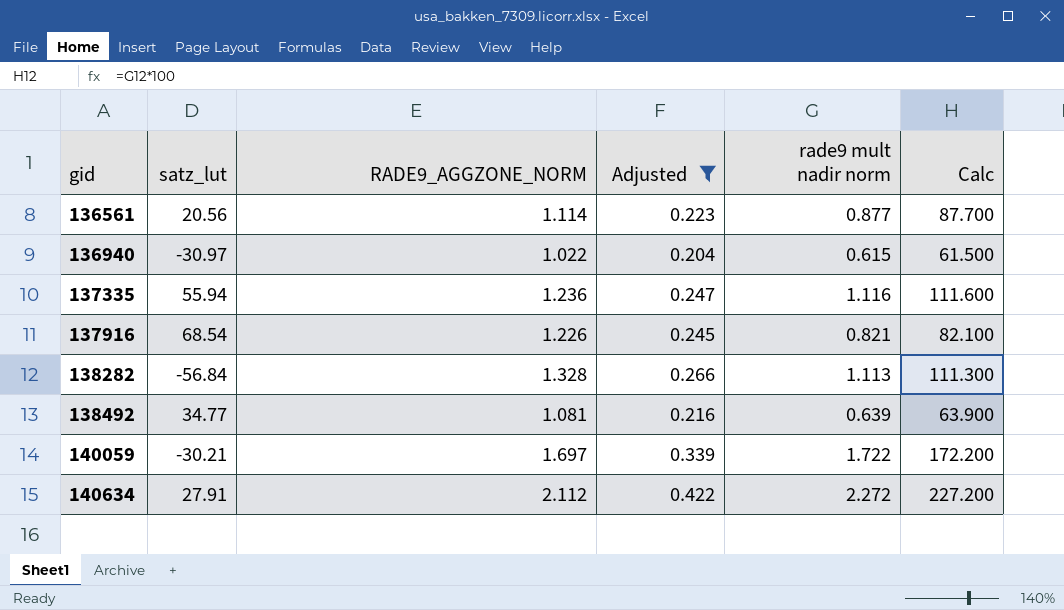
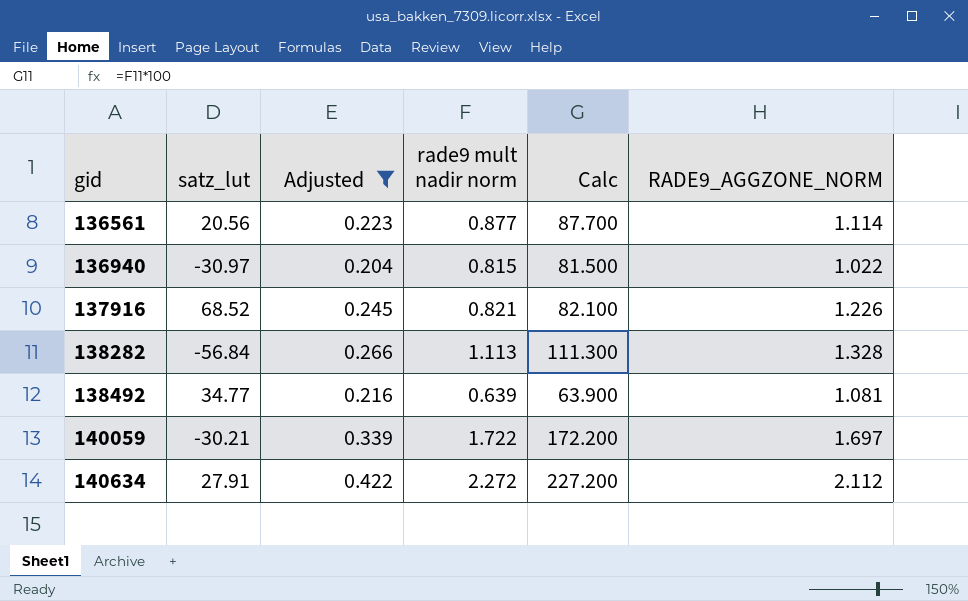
column RADE9_AGGZONE_NORM | position: 3 -> 6
row 137335: 55.94 | 1.236 | 0.247 | 1.116 | 111.600 -> none
136940 | rade9 mult nadir norm: 0.615 -> 0.815
136940 | Calc: 61.500 -> 81.500
137916 | satz_lut: 68.54 -> 68.52

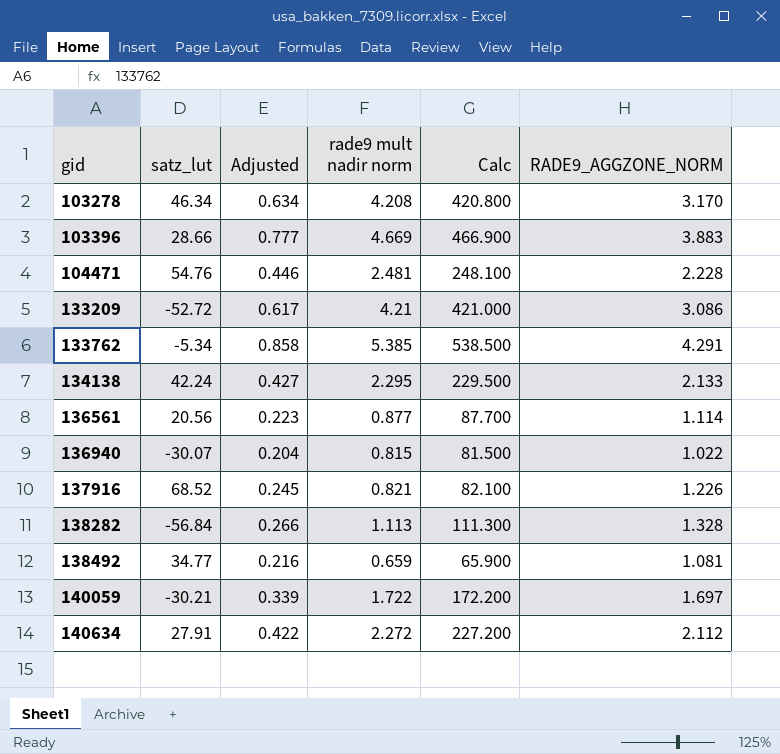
filter: Adjusted <= 0.422 -> none
136940 | satz_lut: -30.97 -> -30.07
138492 | rade9 mult nadir norm: 0.639 -> 0.659
138492 | Calc: 63.900 -> 65.900

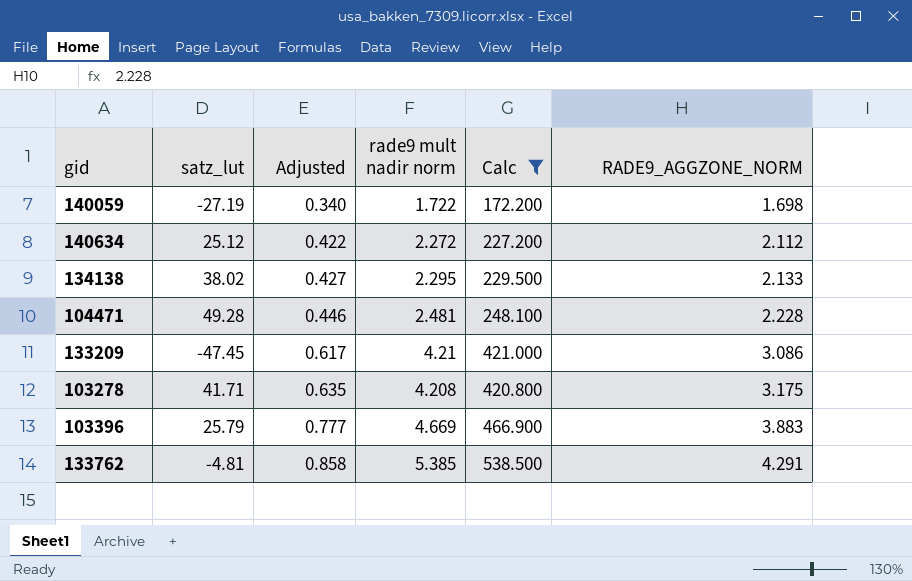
filter: none -> Calc >= 172.200
row order: gid ascending -> Adjusted ascending
140059 | satz_lut: -30.21 -> -27.19
140059 | Adjusted: 0.339 -> 0.340
140059 | RADE9_AGGZONE_NORM: 1.697 -> 1.698
140634 | satz_lut: 27.91 -> 25.12
134138 | satz_lut: 42.24 -> 38.02
104471 | satz_lut: 54.76 -> 49.28
133209 | satz_lut: -52.72 -> -47.45
103278 | satz_lut: 46.34 -> 41.71
103278 | Adjusted: 0.634 -> 0.635
103278 | RADE9_AGGZONE_NORM: 3.170 -> 3.175
103396 | satz_lut: 28.66 -> 25.79
133762 | satz_lut: -5.34 -> -4.81

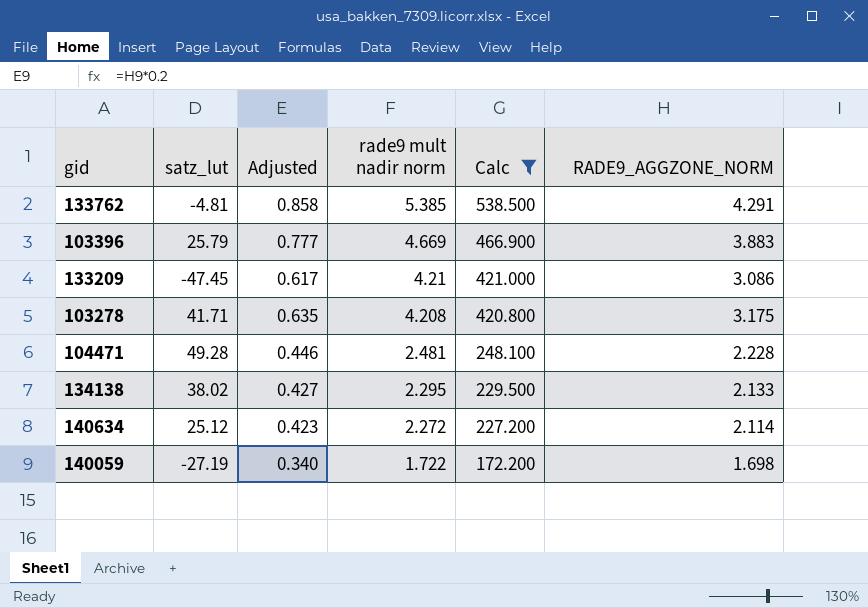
row order: Adjusted ascending -> rade9 mult nadir norm descending
140634 | Adjusted: 0.422 -> 0.423
140634 | RADE9_AGGZONE_NORM: 2.112 -> 2.114

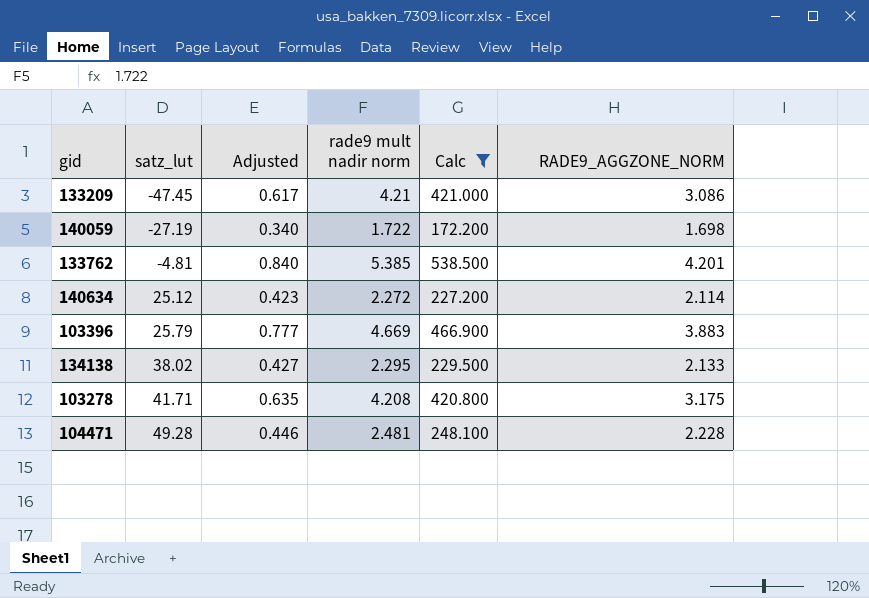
row order: rade9 mult nadir norm descending -> satz_lut ascending
133762 | Adjusted: 0.858 -> 0.840
133762 | RADE9_AGGZONE_NORM: 4.291 -> 4.201

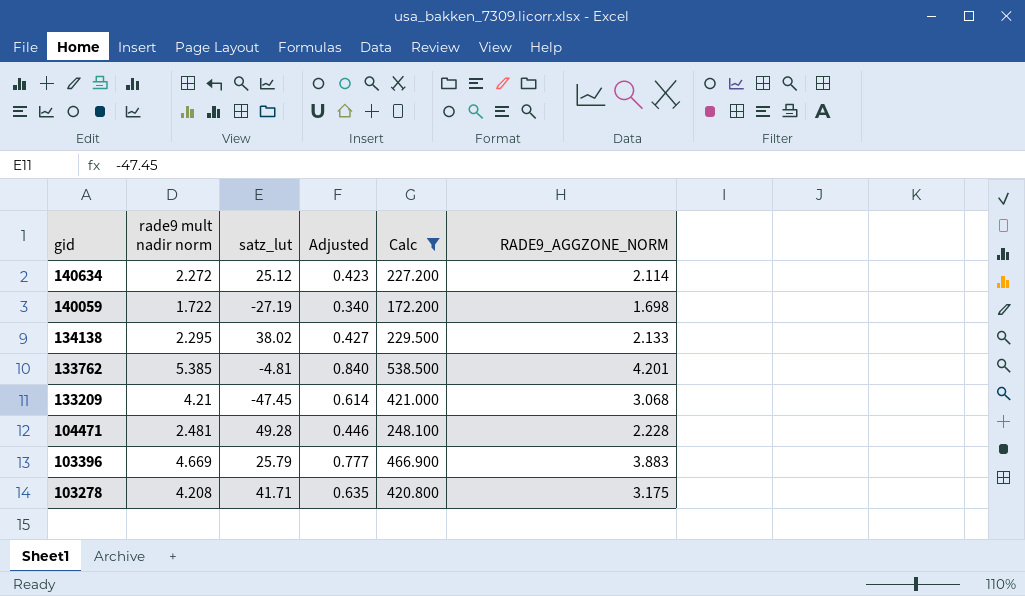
row order: satz_lut ascending -> gid descending
column rade9 mult nadir norm | position: 4 -> 2
133209 | Adjusted: 0.617 -> 0.614
133209 | RADE9_AGGZONE_NORM: 3.086 -> 3.068

